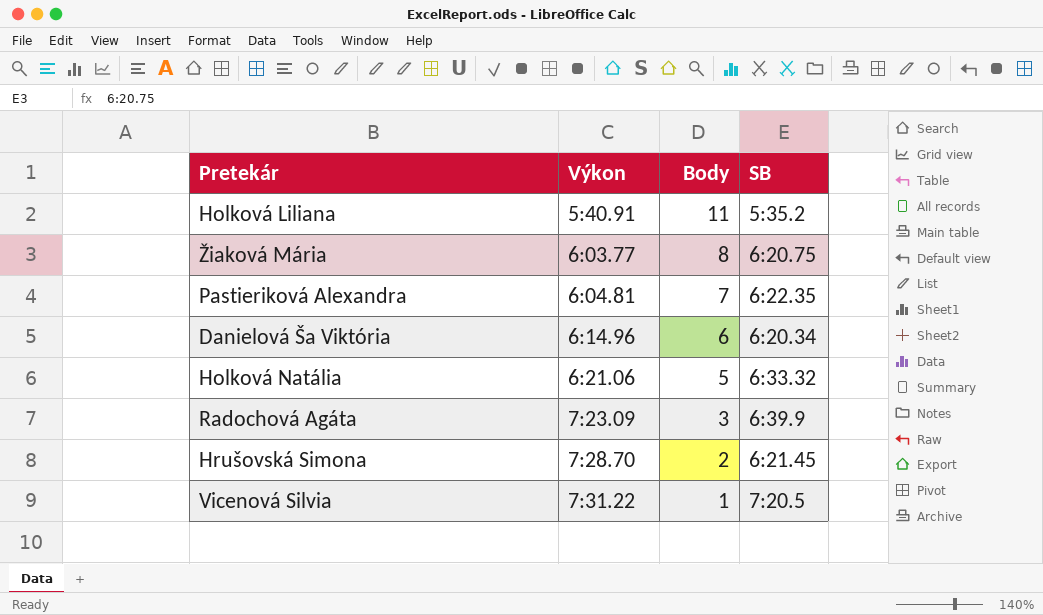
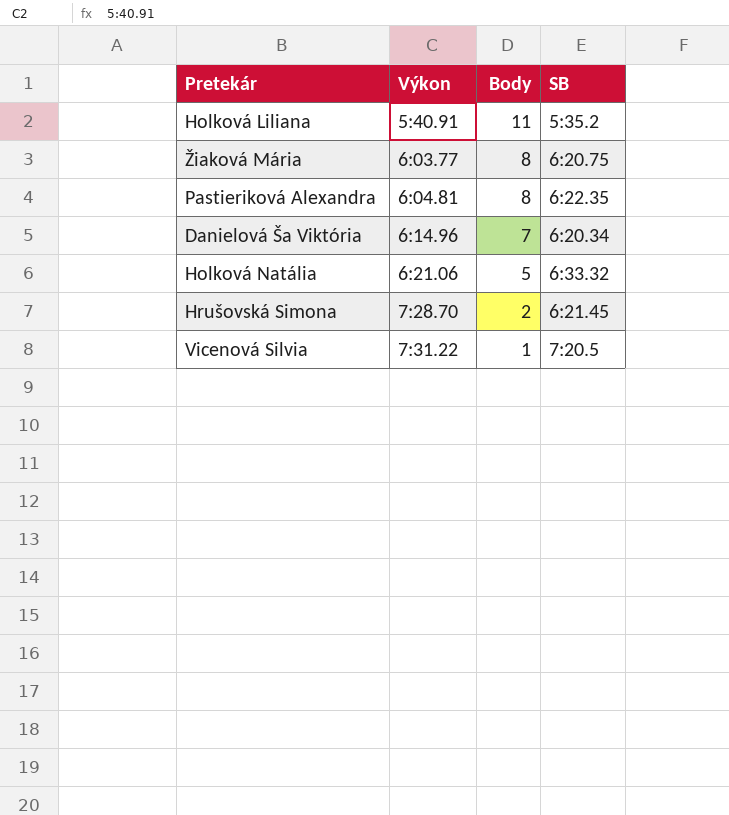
row Radochová Agáta: 7:23.09 | 3 | 6:39.9 -> none
Pastieriková Alexandra | Body: 7 -> 8
Danielová Ša Viktória | Body: 6 -> 7

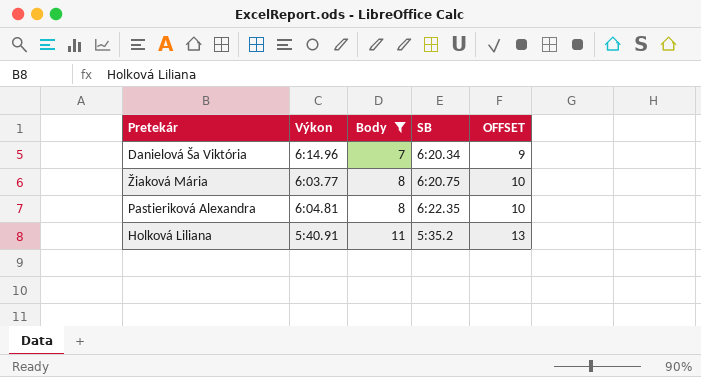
filter: none -> Body >= 7
row order: Výkon ascending -> Body ascending
column OFFSET | formula: none -> [Body] + 2

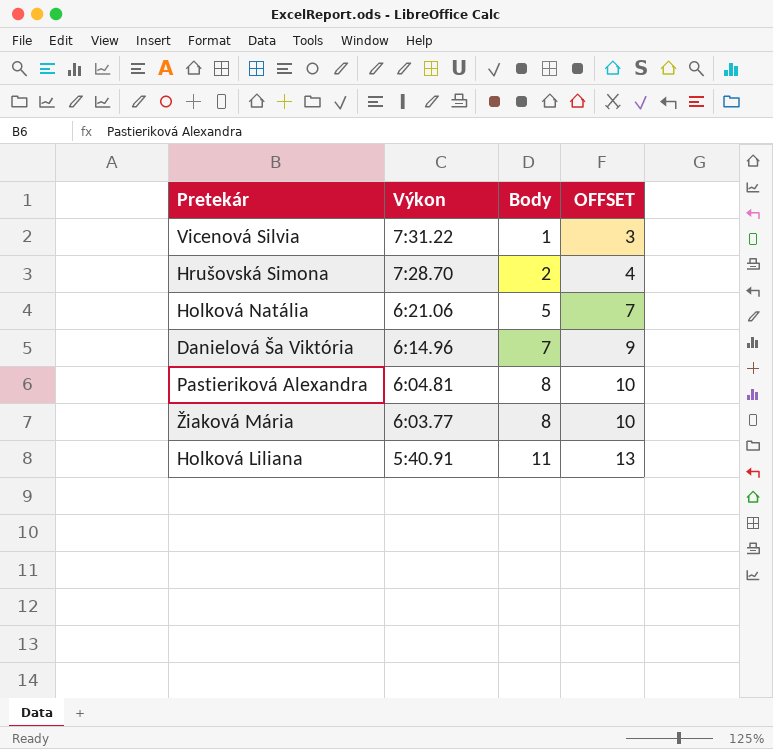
filter: Body >= 7 -> none
row order: Body ascending -> Výkon descending
column SB | position: 4 -> none

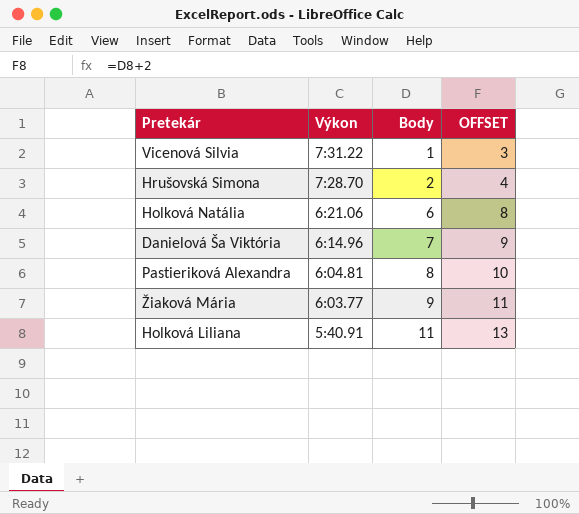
Holková Natália | Body: 5 -> 6
Holková Natália | OFFSET: 7 -> 8
Žiaková Mária | Body: 8 -> 9
Žiaková Mária | OFFSET: 10 -> 11

